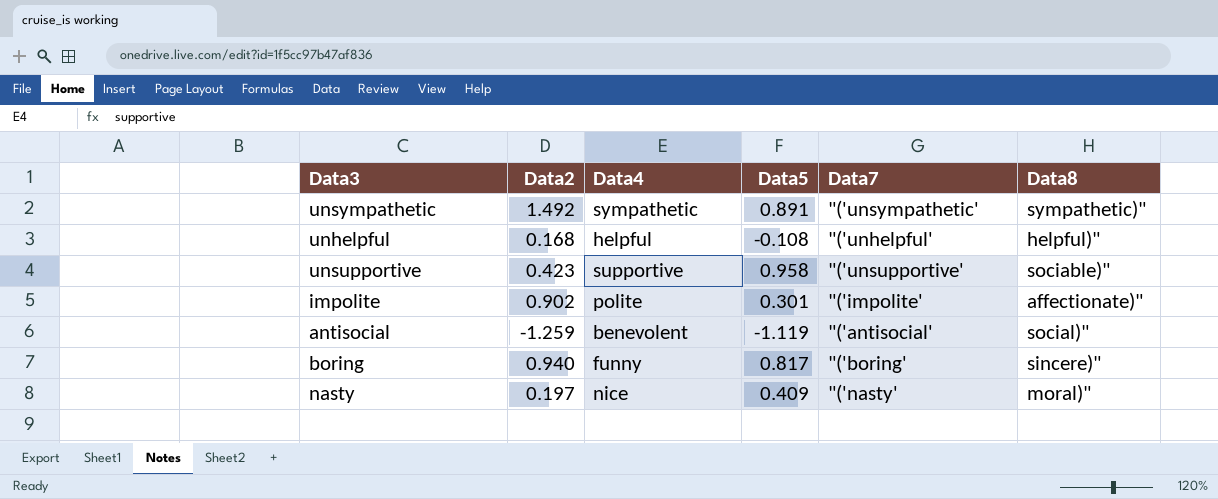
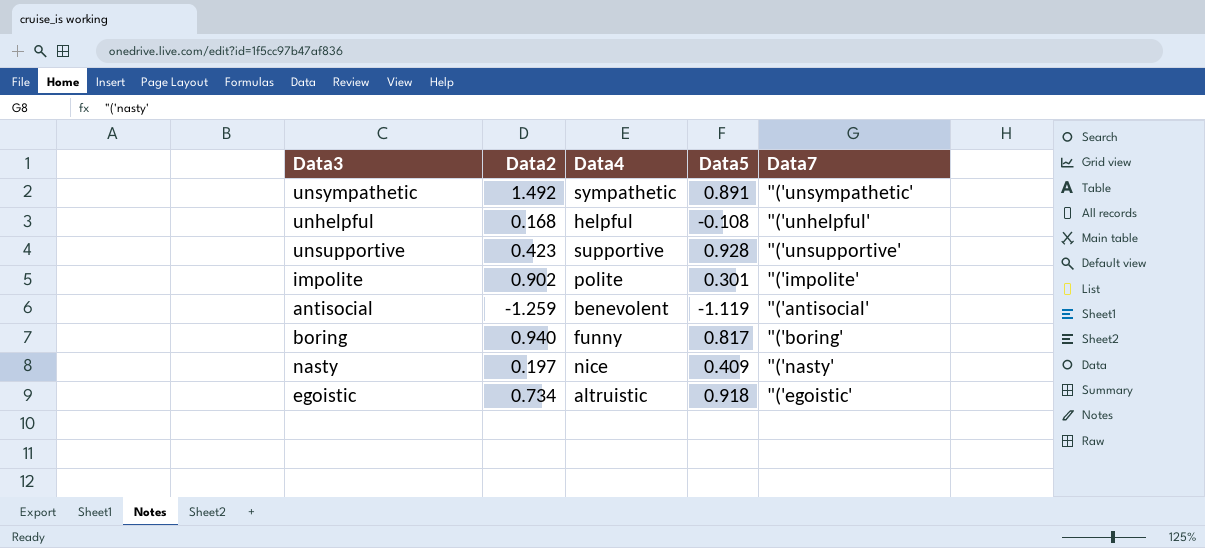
column Data8 | position: 6 -> none
unsupportive | Data5: 0.958 -> 0.928
row egoistic: none -> 0.734 | altruistic | 0.918 | "('egoistic'

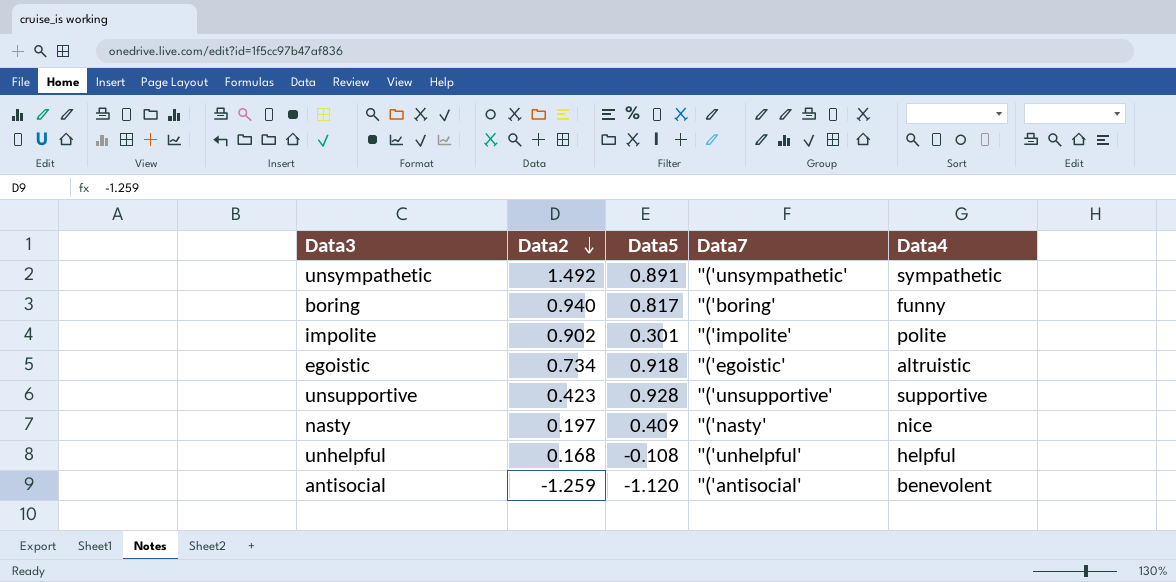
row order: none -> Data2 descending
column Data4 | position: 3 -> 5
antisocial | Data5: -1.119 -> -1.120

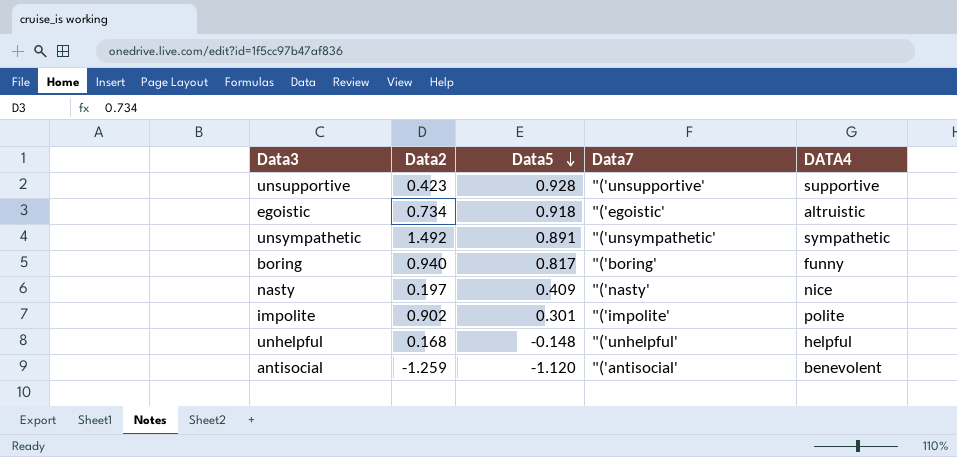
row order: Data2 descending -> Data5 descending
column name: Data4 -> DATA4
unhelpful | Data5: -0.108 -> -0.148

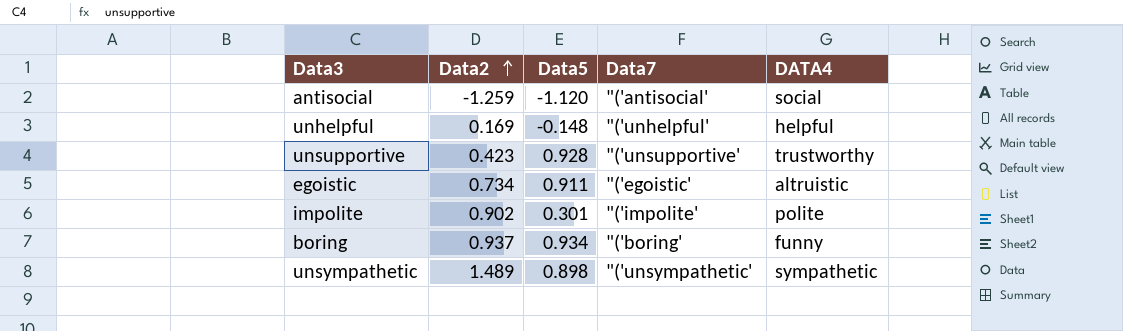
row order: Data5 descending -> Data2 ascending
row nasty: 0.197 | 0.409 | "('nasty' | nice -> none
antisocial | DATA4: benevolent -> social
unhelpful | Data2: 0.168 -> 0.169
unsupportive | DATA4: supportive -> trustworthy
egoistic | Data5: 0.918 -> 0.911
boring | Data2: 0.940 -> 0.937
boring | Data5: 0.817 -> 0.934
unsympathetic | Data2: 1.492 -> 1.489
unsympathetic | Data5: 0.891 -> 0.898

